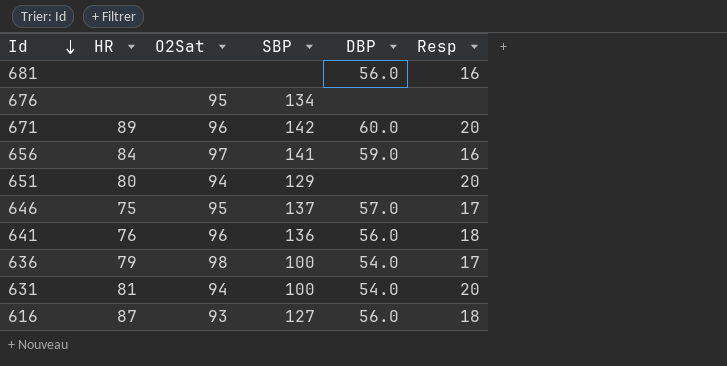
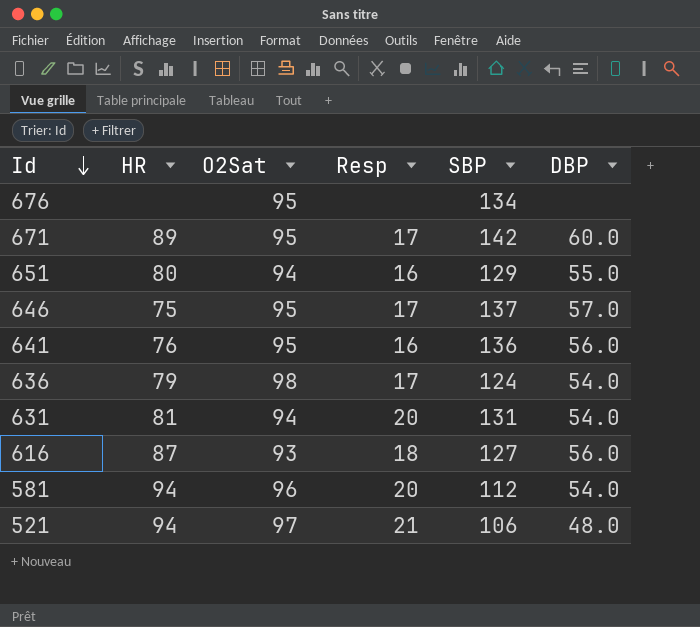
column Resp | position: 6 -> 4
row 681: none | none | none | 56.0 | 16 -> none
row 656: 84 | 97 | 141 | 59.0 | 16 -> none
671 | O2Sat: 96 -> 95
671 | Resp: 20 -> 17
651 | Resp: 20 -> 16
651 | DBP: none -> 55.0
641 | O2Sat: 96 -> 95
641 | Resp: 18 -> 16
636 | SBP: 100 -> 124
631 | SBP: 100 -> 131
row 581: none -> 94 | 96 | 20 | 112 | 54.0
row 521: none -> 94 | 97 | 21 | 106 | 48.0

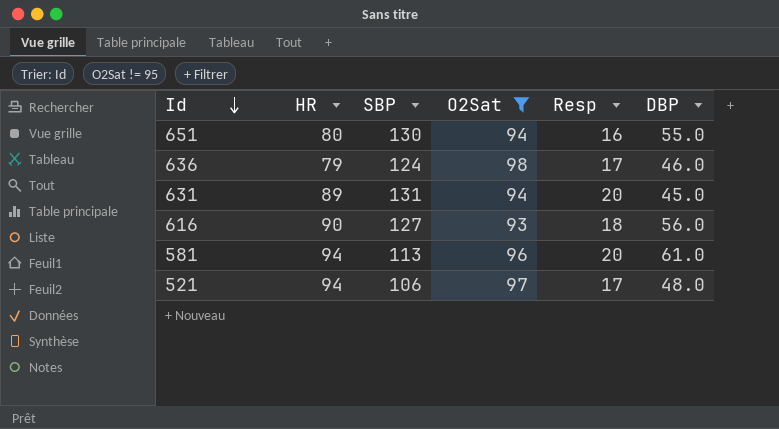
filter: none -> O2Sat != 95
column SBP | position: 5 -> 3
651 | SBP: 129 -> 130
636 | DBP: 54.0 -> 46.0
631 | HR: 81 -> 89
631 | DBP: 54.0 -> 45.0
616 | HR: 87 -> 90
581 | SBP: 112 -> 113
581 | DBP: 54.0 -> 61.0
521 | Resp: 21 -> 17

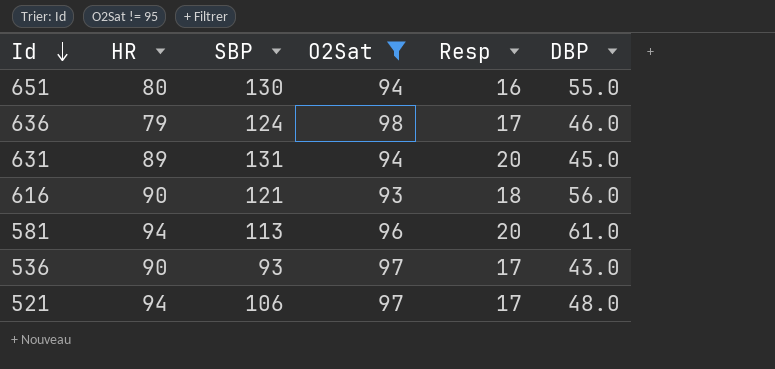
616 | SBP: 127 -> 121
row 536: none -> 90 | 93 | 97 | 17 | 43.0

